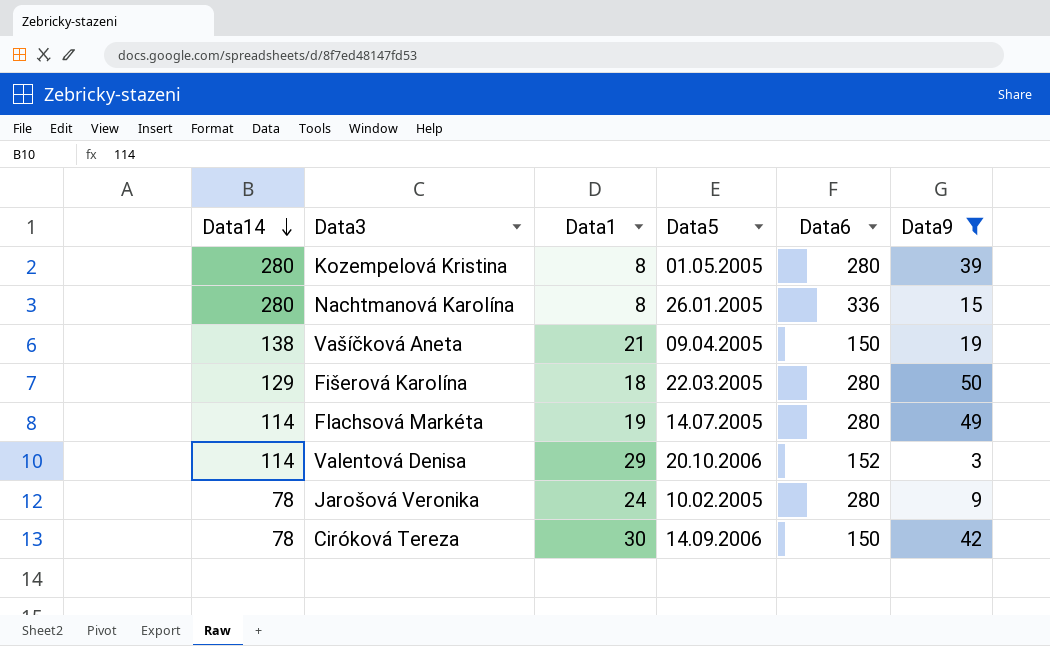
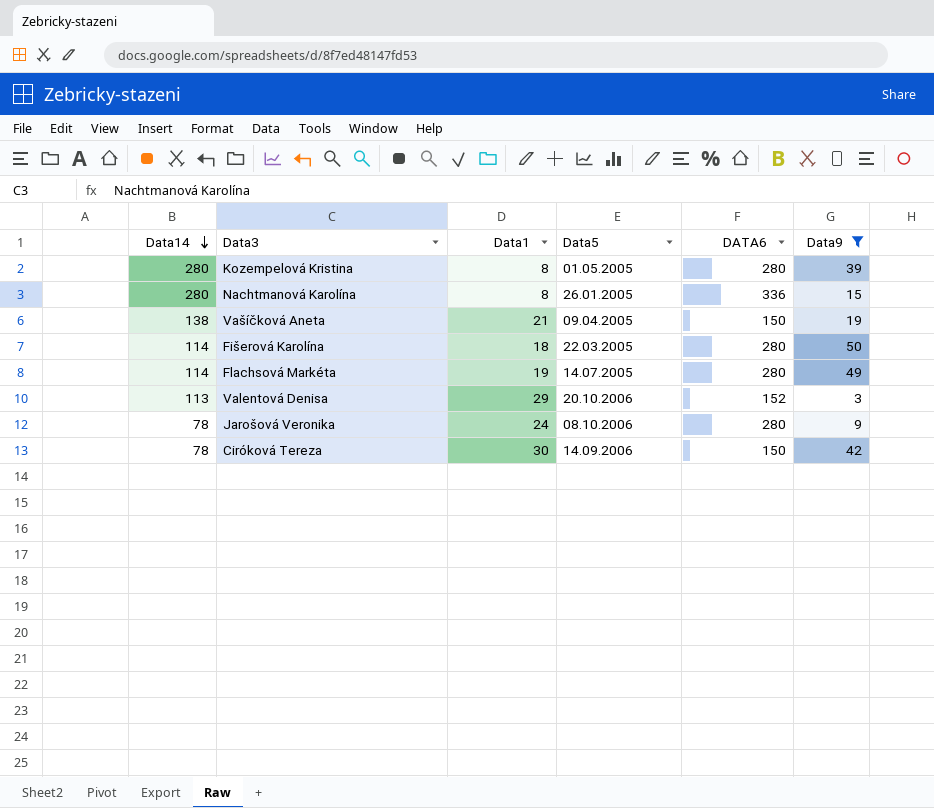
column name: Data6 -> DATA6
Fišerová Karolína | Data14: 129 -> 114
Valentová Denisa | Data14: 114 -> 113
Jarošová Veronika | Data5: 10.02.2005 -> 08.10.2006

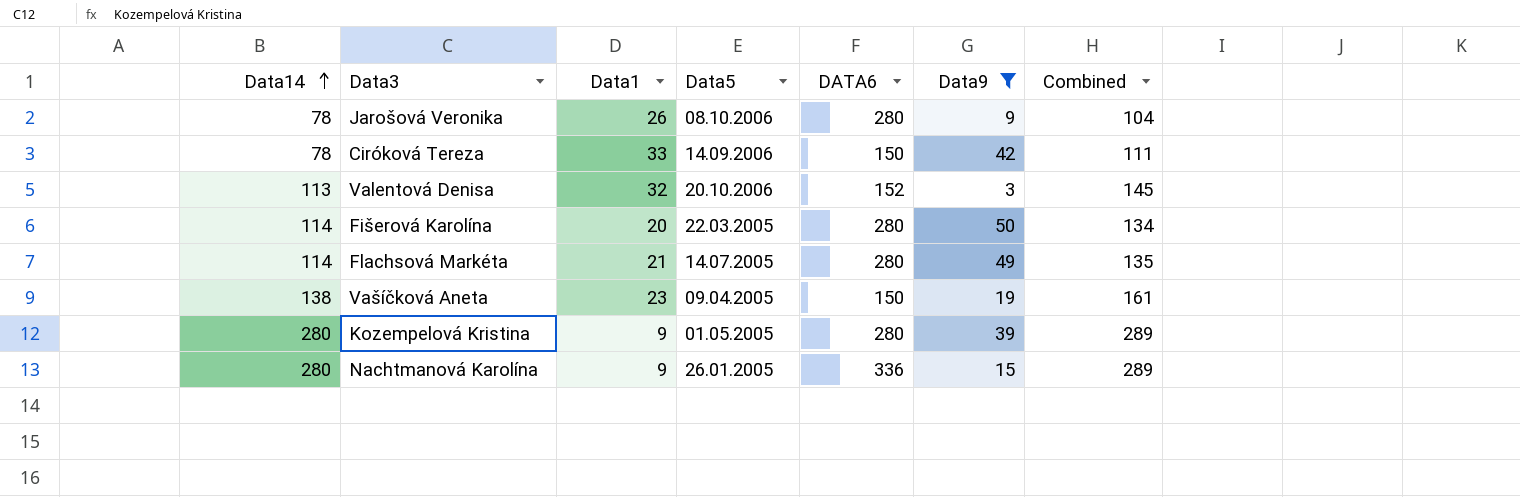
row order: Data14 descending -> Data14 ascending
column Combined | formula: none -> [Data14] + [Data1]
Jarošová Veronika | Data1: 24 -> 26
Ciróková Tereza | Data1: 30 -> 33
Valentová Denisa | Data1: 29 -> 32
Fišerová Karolína | Data1: 18 -> 20
Flachsová Markéta | Data1: 19 -> 21
Vašíčková Aneta | Data1: 21 -> 23
Kozempelová Kristina | Data1: 8 -> 9
Nachtmanová Karolína | Data1: 8 -> 9

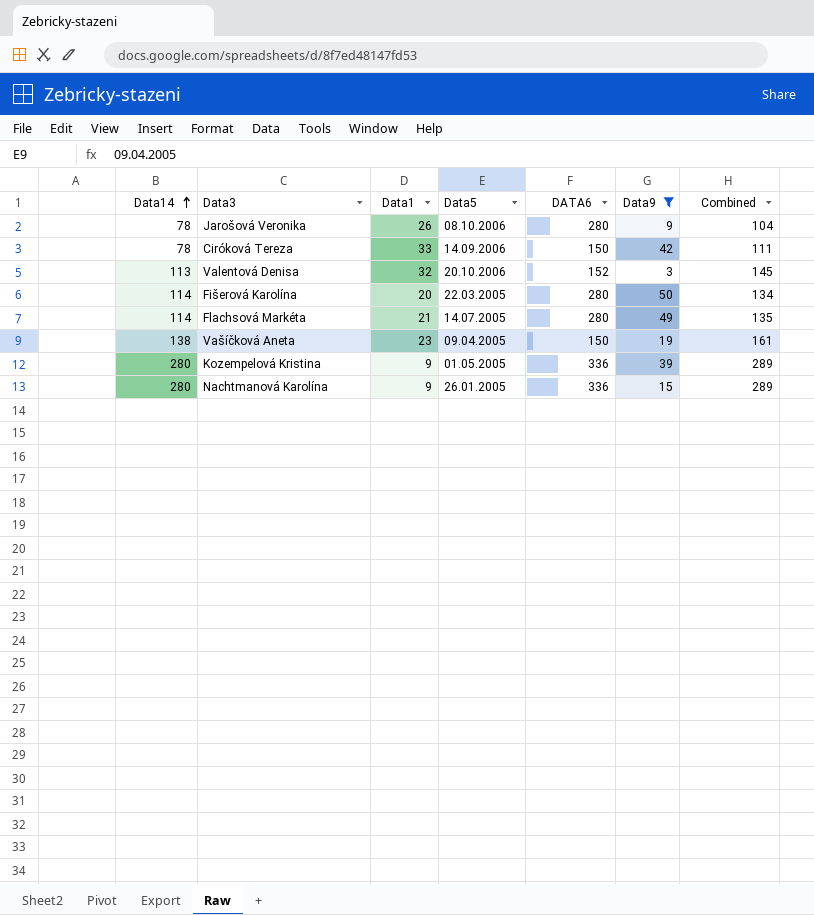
Kozempelová Kristina | DATA6: 280 -> 336

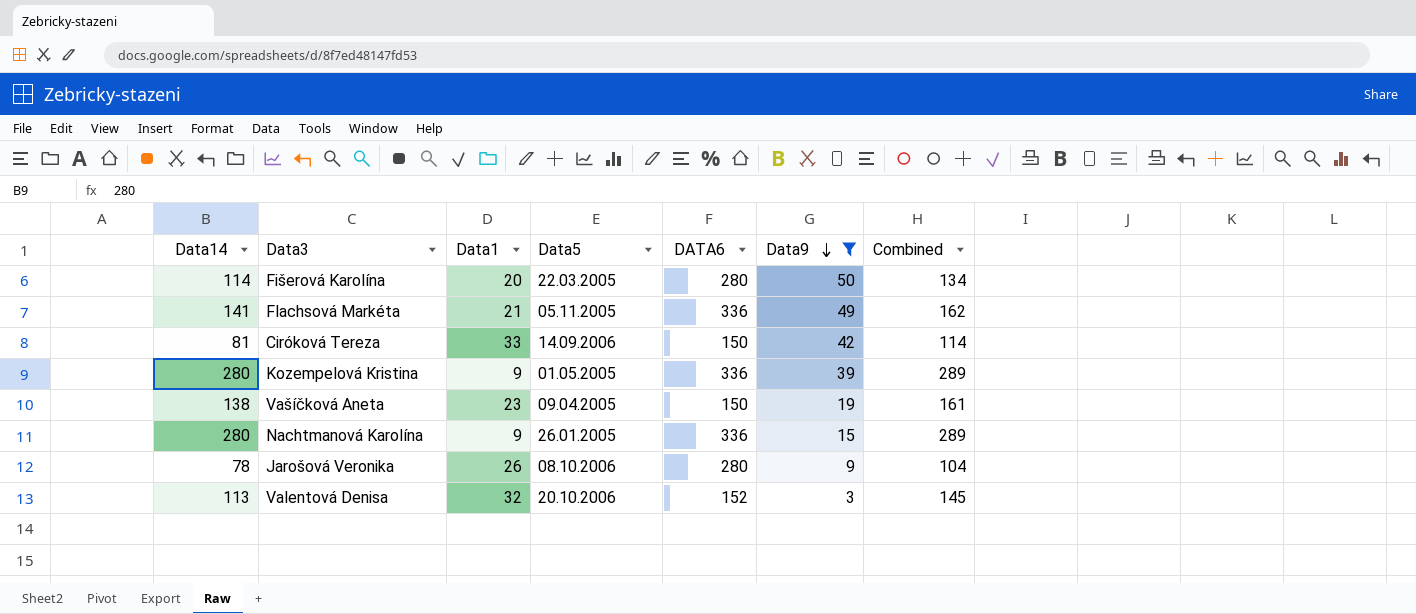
row order: Data14 ascending -> Data9 descending
Flachsová Markéta | Data14: 114 -> 141
Flachsová Markéta | Data5: 14.07.2005 -> 05.11.2005
Flachsová Markéta | DATA6: 280 -> 336
Flachsová Markéta | Combined: 135 -> 162
Ciróková Tereza | Data14: 78 -> 81
Ciróková Tereza | Combined: 111 -> 114

